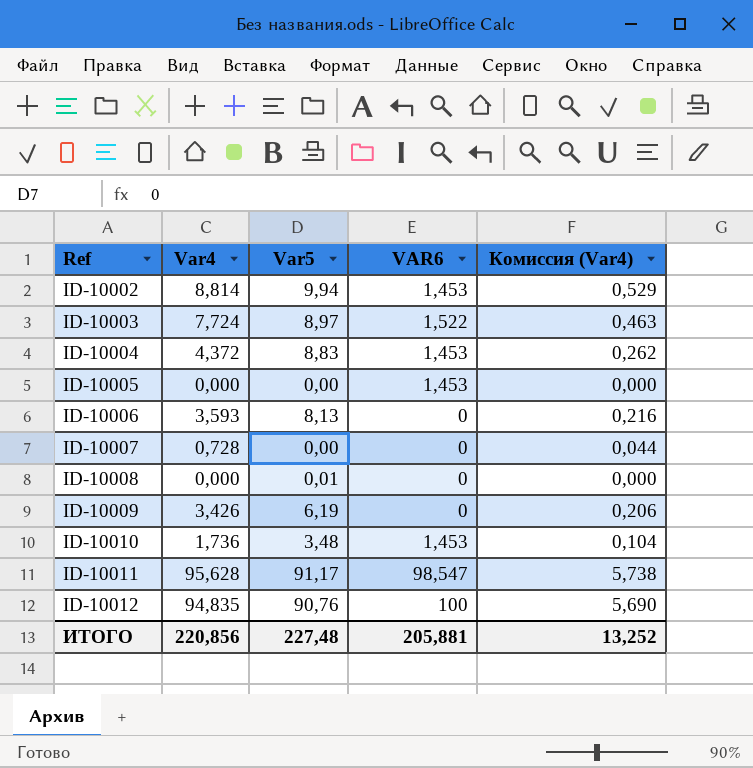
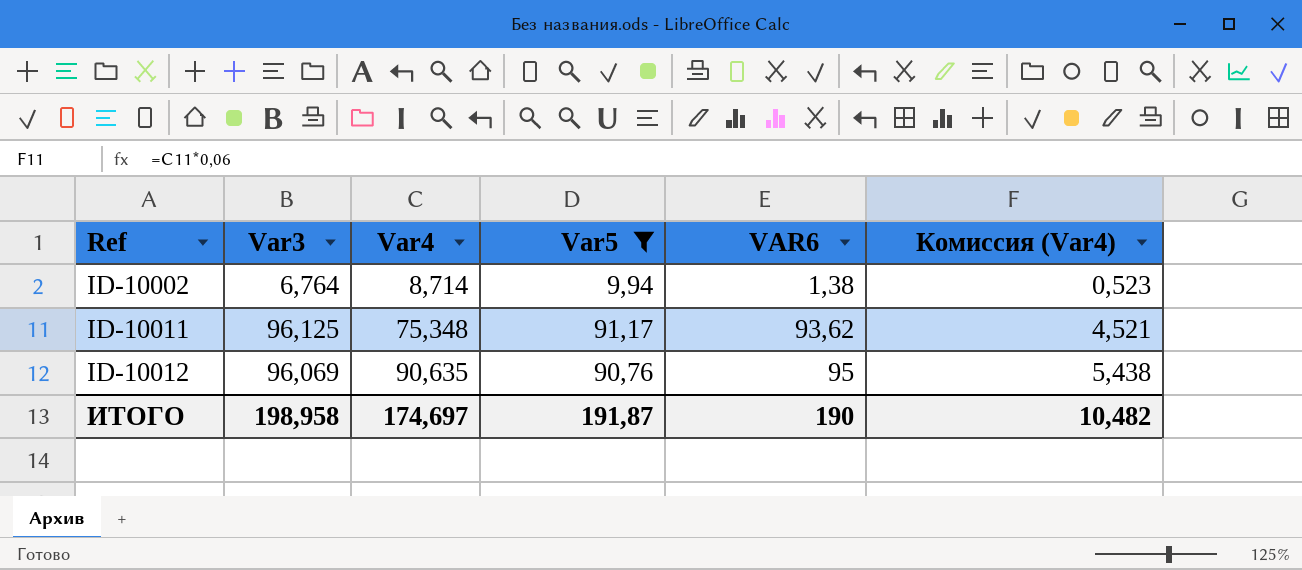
filter: none -> Var5 >= 9,94
column Var3 | position: none -> 2
ID-10002 | Var4: 8,814 -> 8,714
ID-10002 | VAR6: 1,453 -> 1,38
ID-10002 | Комиссия (Var4): 0,529 -> 0,523
ID-10011 | Var4: 95,628 -> 75,348
ID-10011 | VAR6: 98,547 -> 93,62
ID-10011 | Комиссия (Var4): 5,738 -> 4,521
ID-10012 | Var4: 94,835 -> 90,635
ID-10012 | VAR6: 100 -> 95
ID-10012 | Комиссия (Var4): 5,690 -> 5,438
ИТОГО | Var4: 220,856 -> 174,697
ИТОГО | Var5: 227,48 -> 191,87
ИТОГО | VAR6: 205,881 -> 190
ИТОГО | Комиссия (Var4): 13,252 -> 10,482

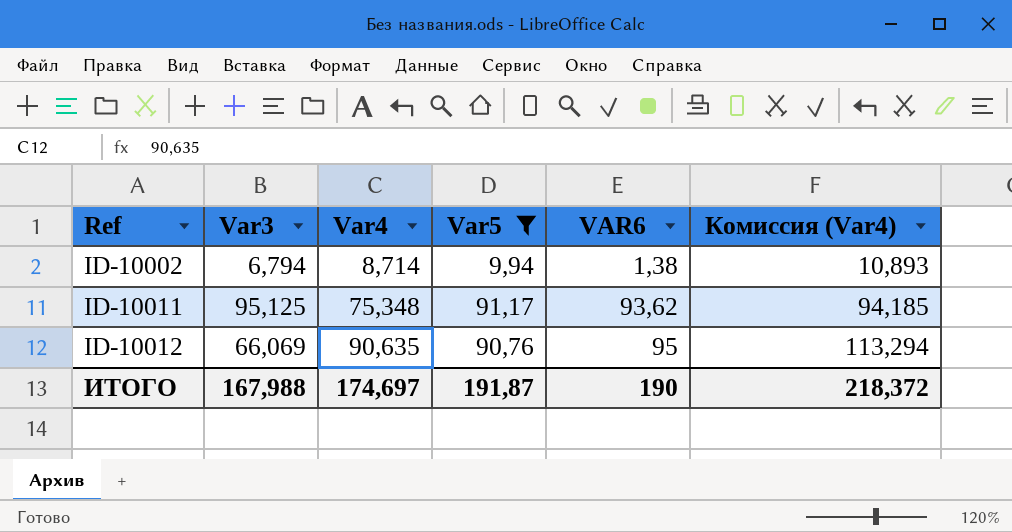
column Комиссия (Var4) | formula: [Var4] * 0,06 -> [Var4] * 1,25
ID-10002 | Var3: 6,764 -> 6,794
ID-10011 | Var3: 96,125 -> 95,125
ID-10012 | Var3: 96,069 -> 66,069
ИТОГО | Var3: 198,958 -> 167,988
ИТОГО | Комиссия (Var4): 10,482 -> 218,372

